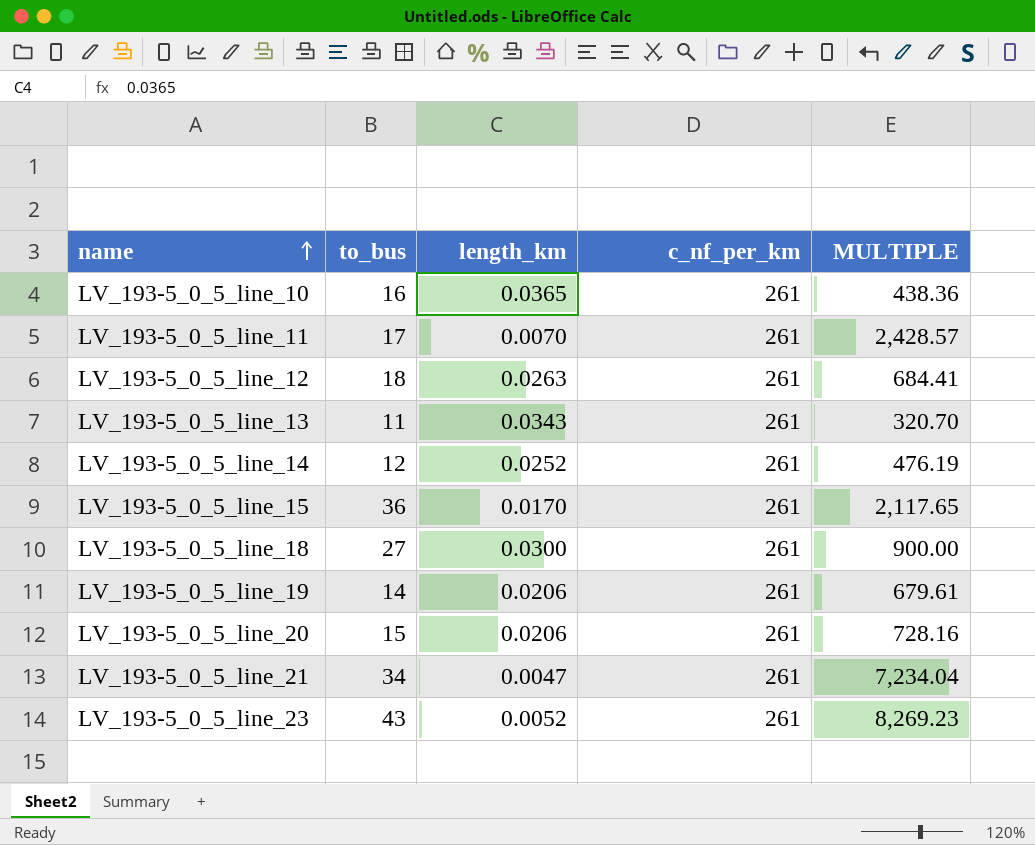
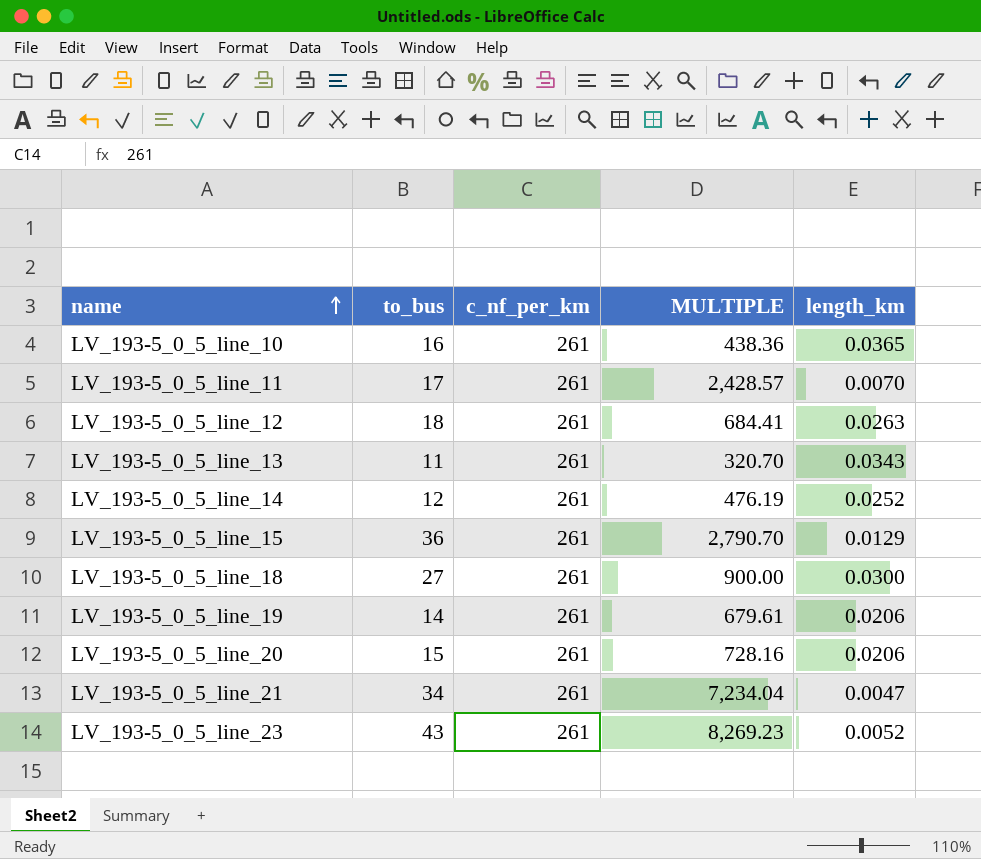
column length_km | position: 3 -> 5
LV_193-5_0_5_line_15 | MULTIPLE: 2,117.65 -> 2,790.70
LV_193-5_0_5_line_15 | length_km: 0.0170 -> 0.0129

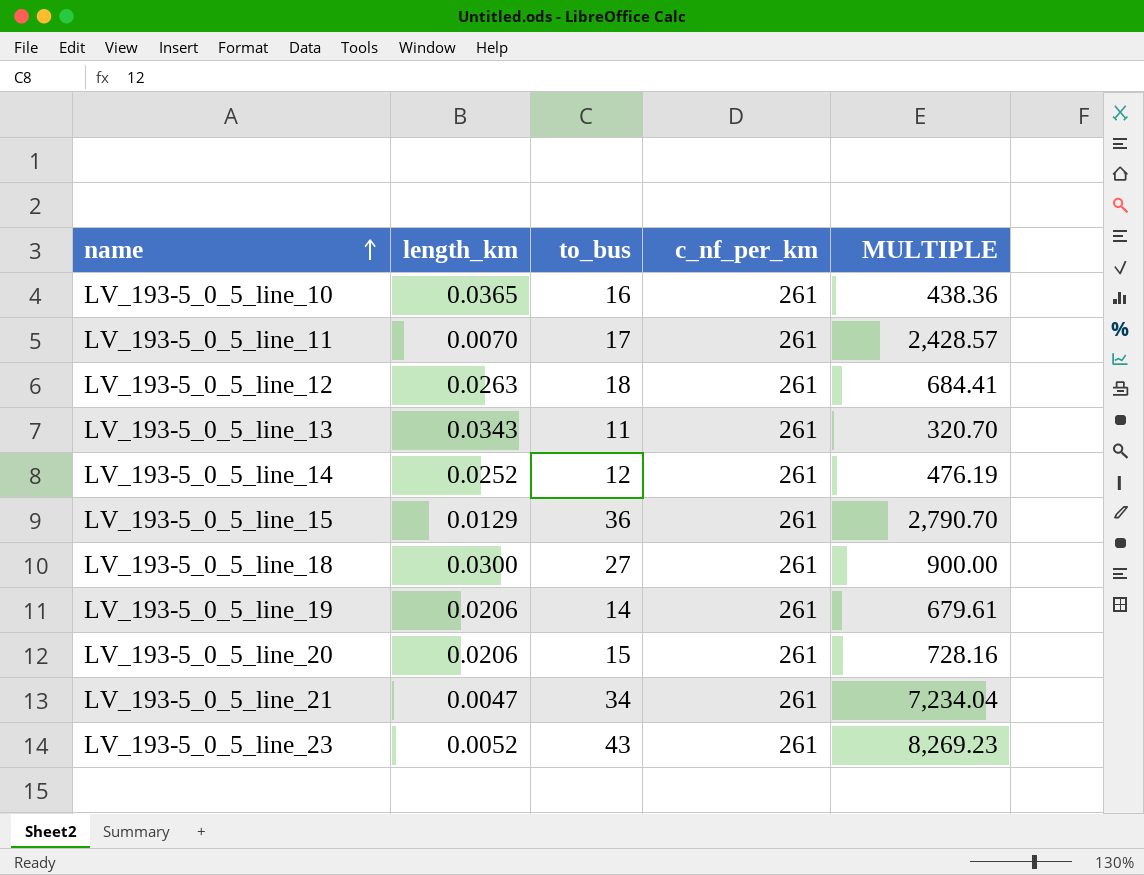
column length_km | position: 5 -> 2

